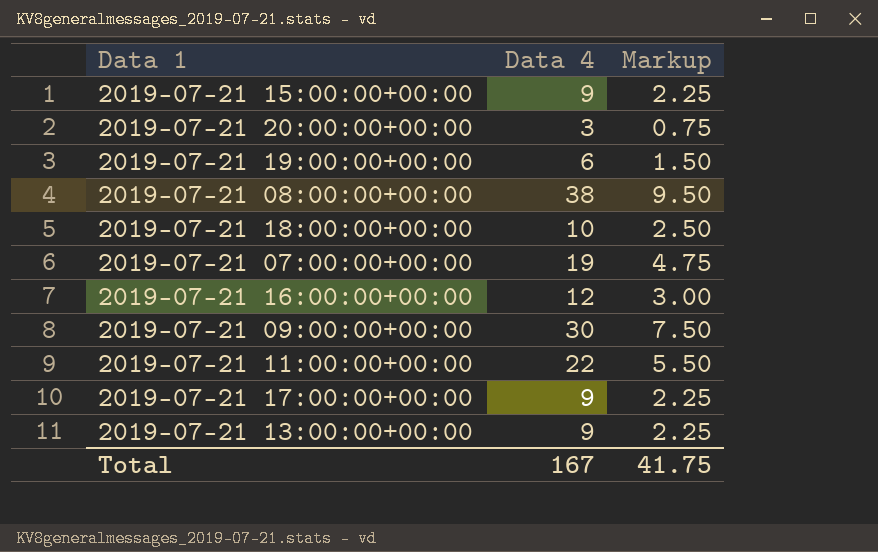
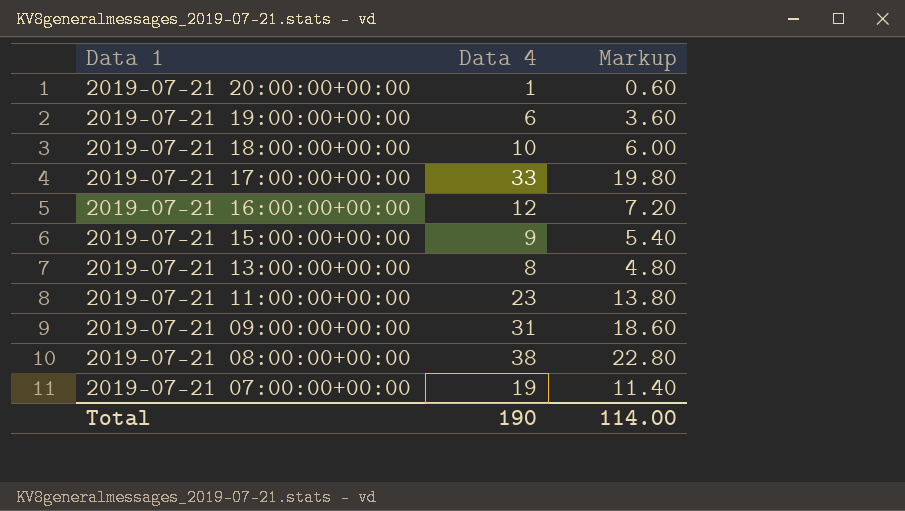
row order: none -> Data 1 descending
column Markup | formula: [Data 4] * 0.25 -> [Data 4] * 0.6
2019-07-21 20:00:00+00:00 | Data 4: 3 -> 1
2019-07-21 17:00:00+00:00 | Data 4: 9 -> 33
2019-07-21 13:00:00+00:00 | Data 4: 9 -> 8
2019-07-21 11:00:00+00:00 | Data 4: 22 -> 23
2019-07-21 09:00:00+00:00 | Data 4: 30 -> 31
Total | Data 4: 167 -> 190
Total | Markup: 41.75 -> 114.00

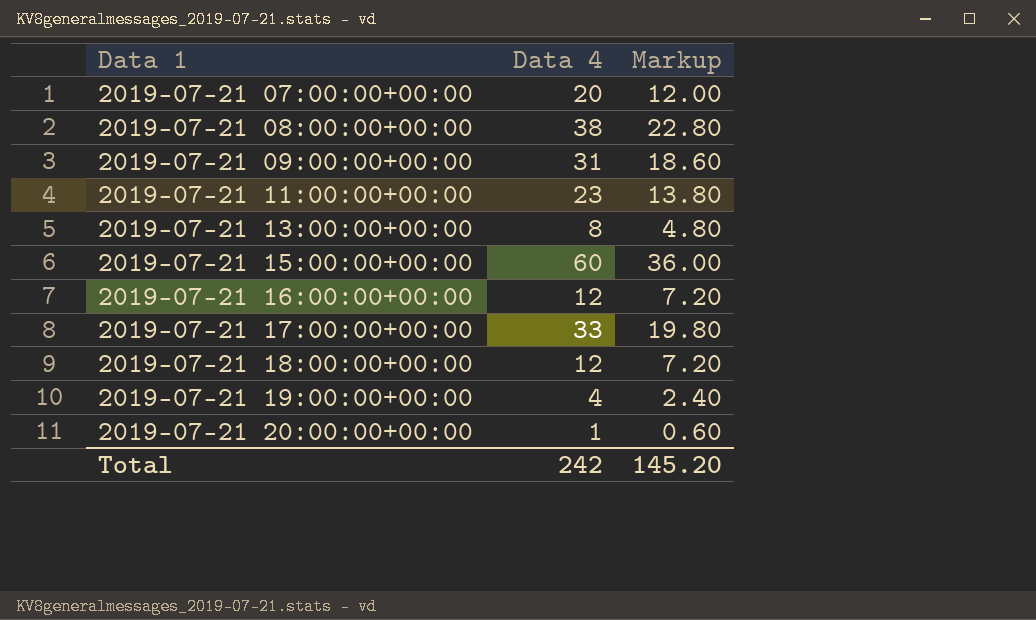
row order: Data 1 descending -> Data 1 ascending
2019-07-21 07:00:00+00:00 | Data 4: 19 -> 20
2019-07-21 07:00:00+00:00 | Markup: 11.40 -> 12.00
2019-07-21 15:00:00+00:00 | Data 4: 9 -> 60
2019-07-21 15:00:00+00:00 | Markup: 5.40 -> 36.00
2019-07-21 18:00:00+00:00 | Data 4: 10 -> 12
2019-07-21 18:00:00+00:00 | Markup: 6.00 -> 7.20
2019-07-21 19:00:00+00:00 | Data 4: 6 -> 4
2019-07-21 19:00:00+00:00 | Markup: 3.60 -> 2.40
Total | Data 4: 190 -> 242
Total | Markup: 114.00 -> 145.20

